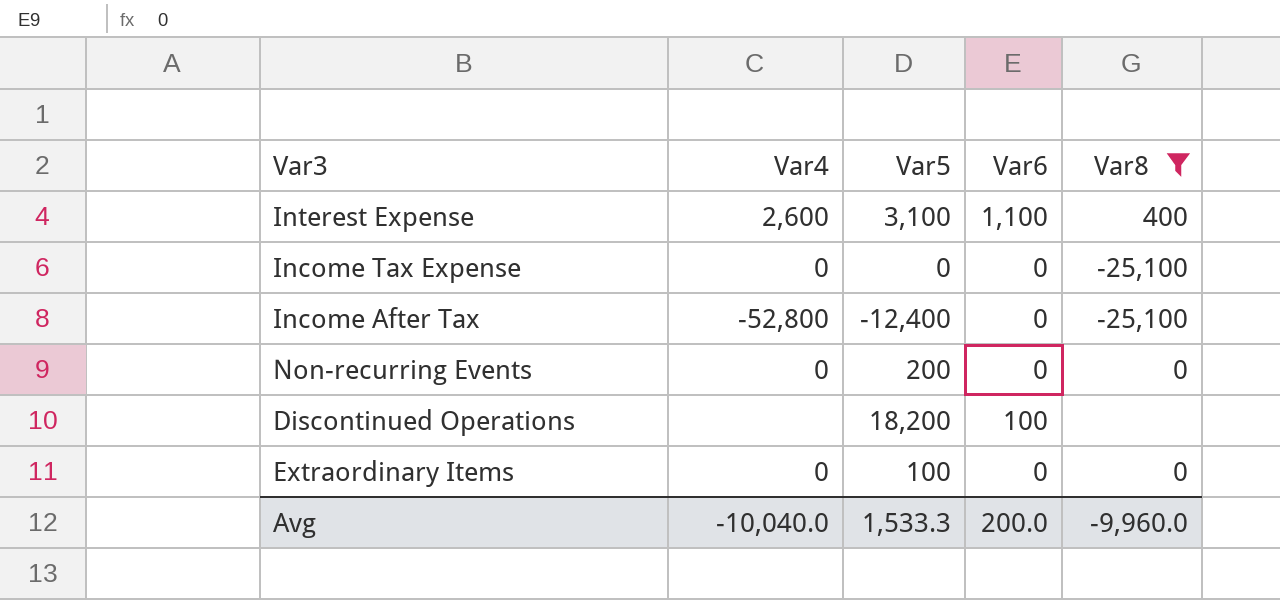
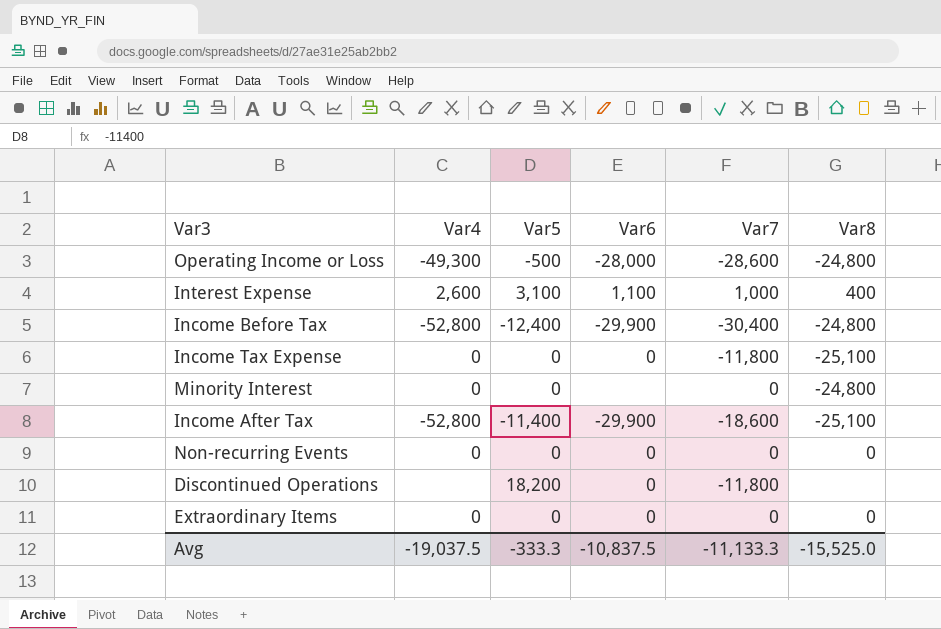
filter: Var8 != -24,800 -> none
column Var7 | position: none -> 5
Income After Tax | Var5: -12,400 -> -11,400
Income After Tax | Var6: 0 -> -29,900
Non-recurring Events | Var5: 200 -> 0
Discontinued Operations | Var6: 100 -> 0
Extraordinary Items | Var5: 100 -> 0
Avg | Var4: -10,040.0 -> -19,037.5
Avg | Var5: 1,533.3 -> -333.3
Avg | Var6: 200.0 -> -10,837.5
Avg | Var8: -9,960.0 -> -15,525.0

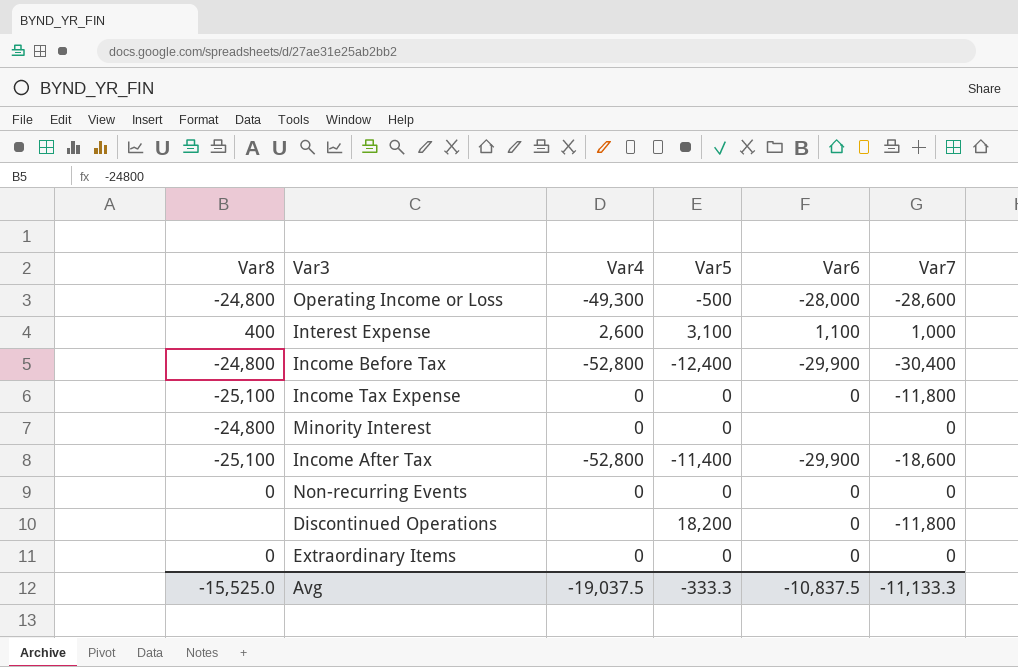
column Var8 | position: 6 -> 1

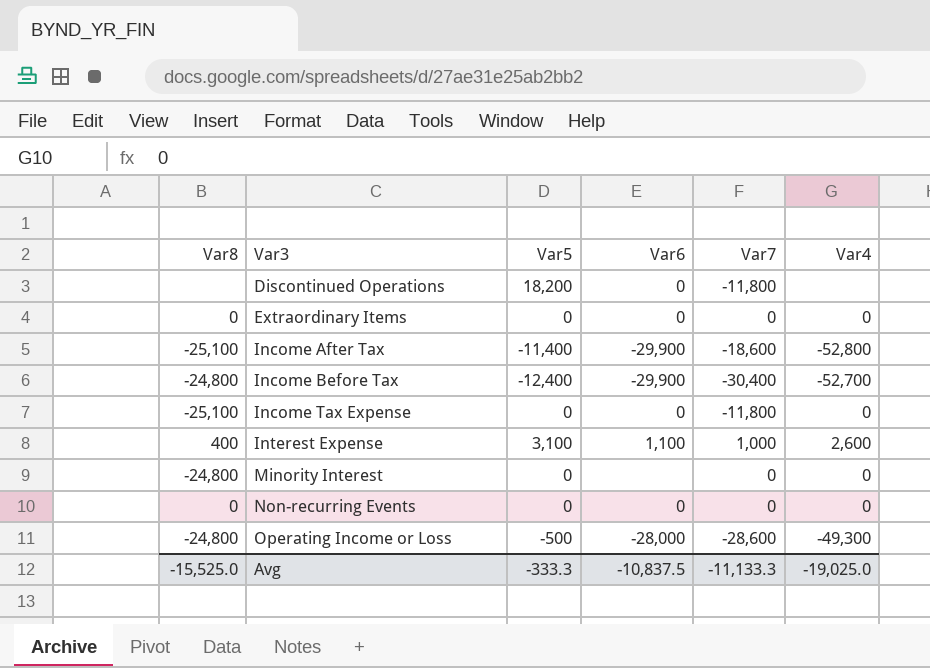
row order: none -> Var3 ascending
column Var4 | position: 3 -> 6
Income Before Tax | Var4: -52,800 -> -52,700
Avg | Var4: -19,037.5 -> -19,025.0

